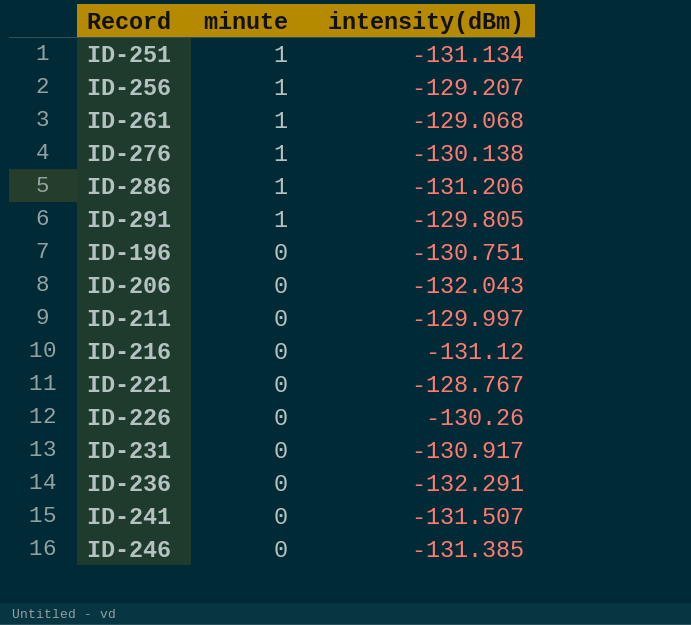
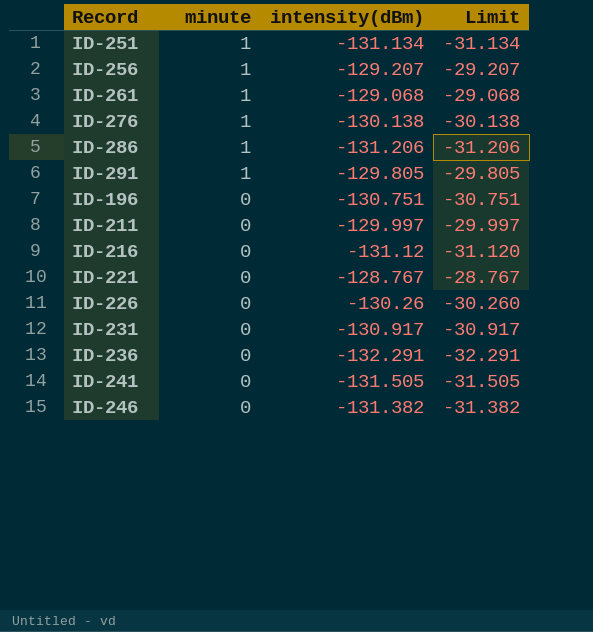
column Limit | formula: none -> [intensity(dBm)] + 100
row ID-206: 0 | -132.043 -> none
ID-241 | intensity(dBm): -131.507 -> -131.505
ID-246 | intensity(dBm): -131.385 -> -131.382

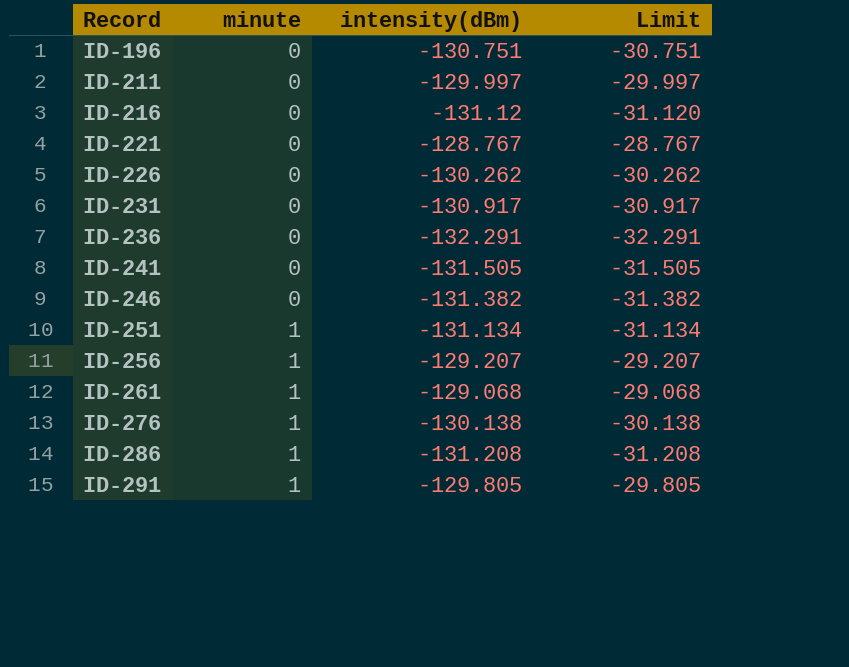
row order: minute descending -> Record ascending
ID-226 | intensity(dBm): -130.26 -> -130.262
ID-226 | Limit: -30.260 -> -30.262
ID-286 | intensity(dBm): -131.206 -> -131.208
ID-286 | Limit: -31.206 -> -31.208

